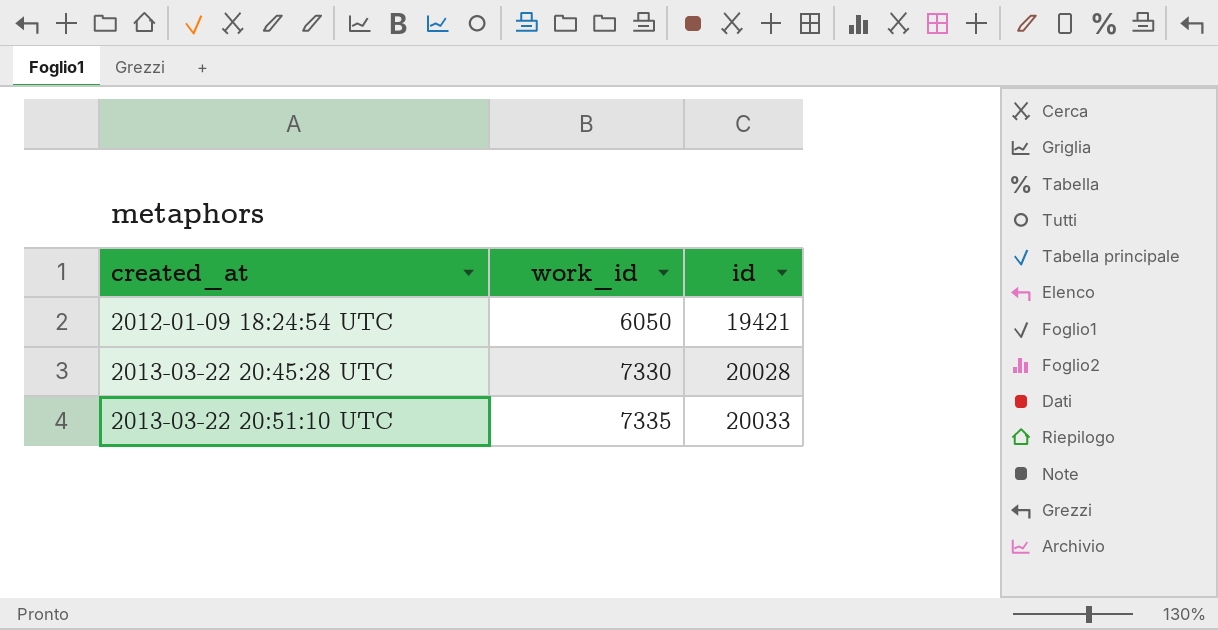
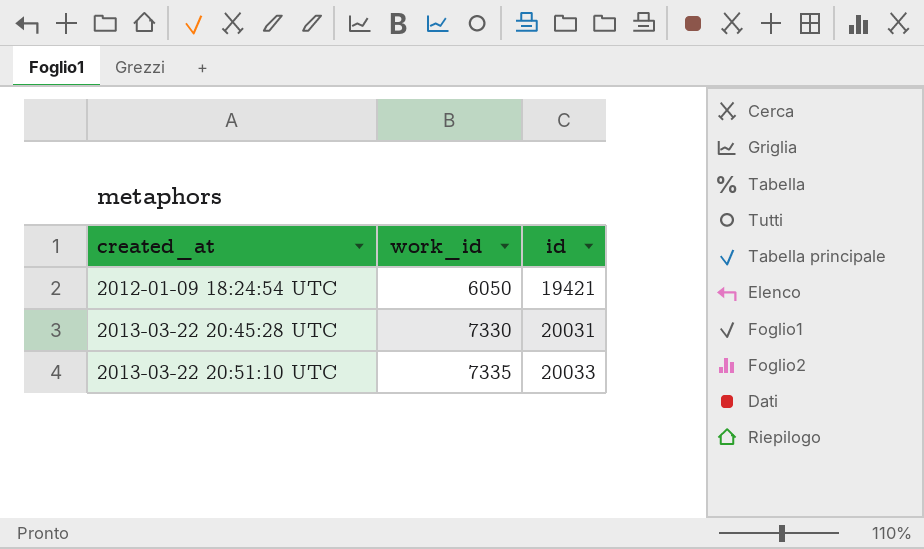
2013-03-22 20:45:28 UTC | id: 20028 -> 20031

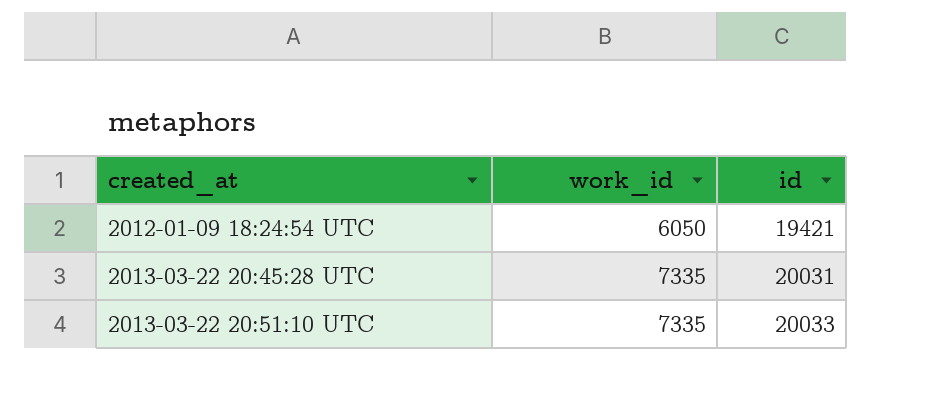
2013-03-22 20:45:28 UTC | work_id: 7330 -> 7335

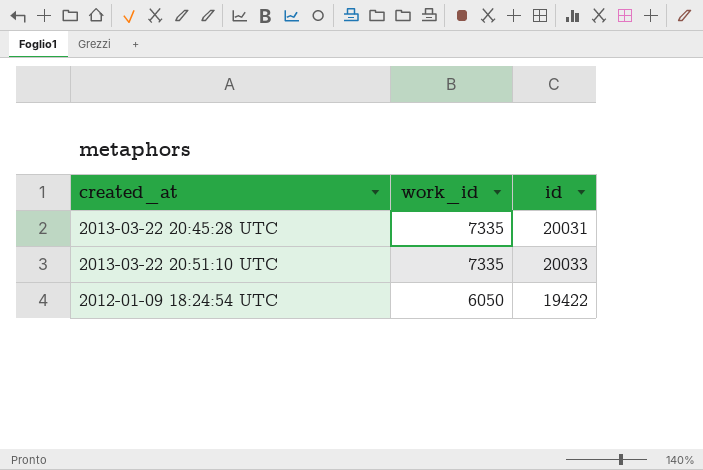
row order: created_at ascending -> work_id descending
2012-01-09 18:24:54 UTC | id: 19421 -> 19422

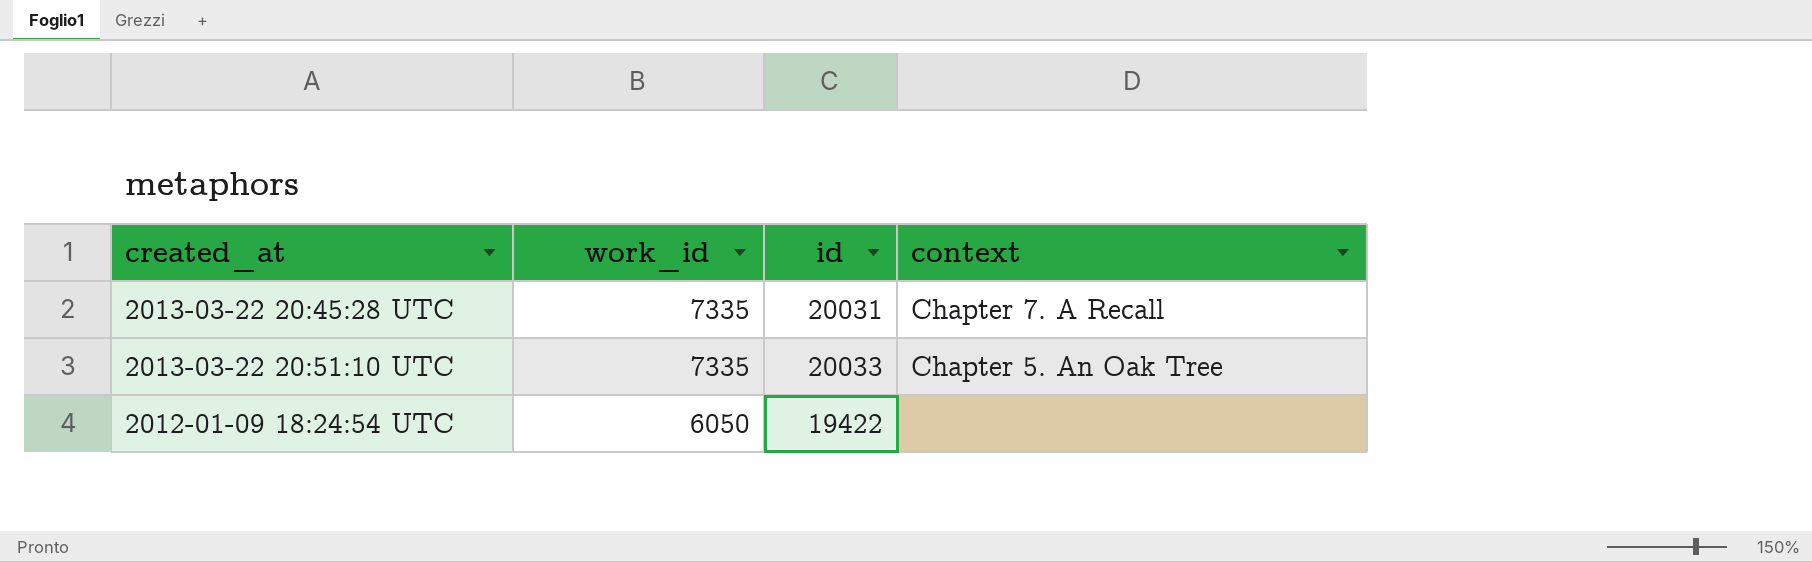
column context | position: none -> 4

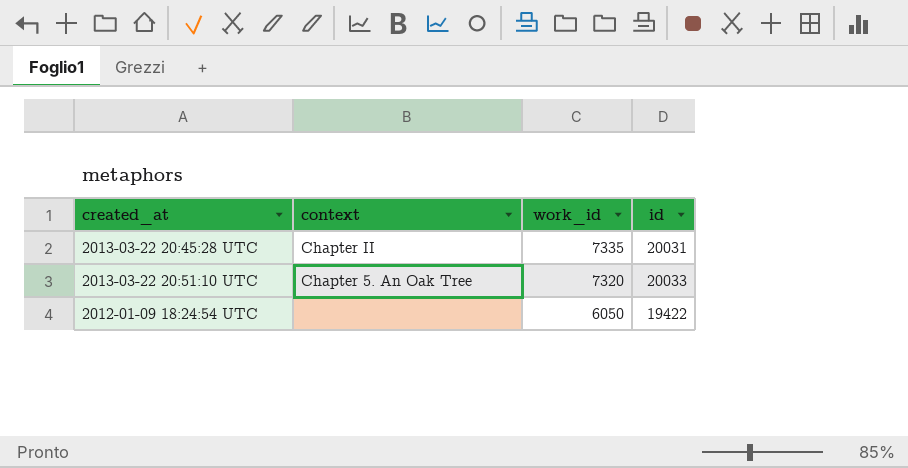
column context | position: 4 -> 2
2013-03-22 20:45:28 UTC | context: Chapter 7. A Recall -> Chapter II
2013-03-22 20:51:10 UTC | work_id: 7335 -> 7320

